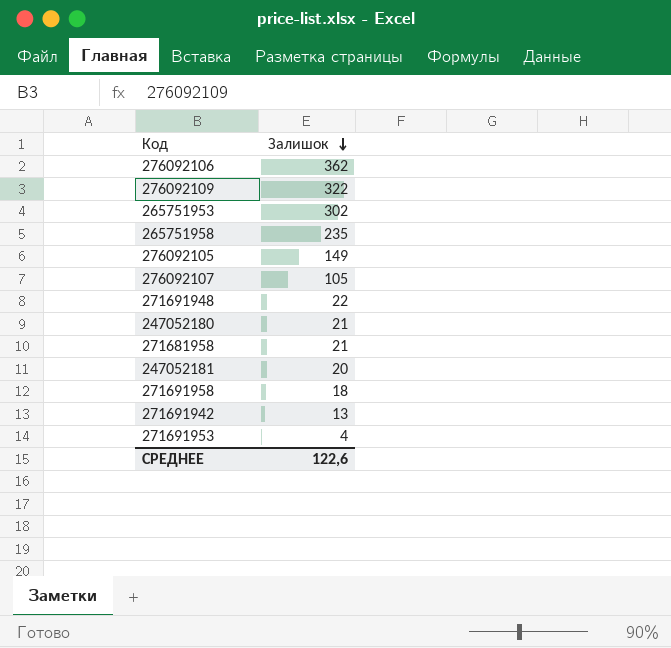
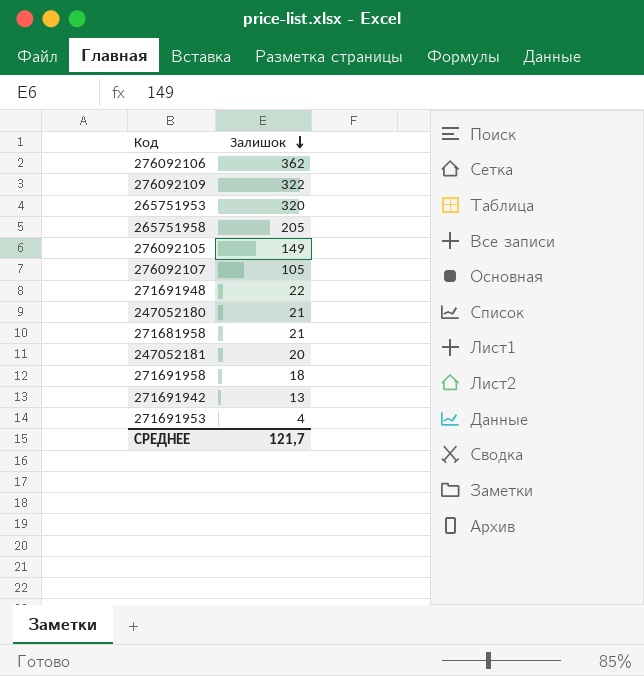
265751953 | Залишок: 302 -> 320
265751958 | Залишок: 235 -> 205
СРЕДНЕЕ | Залишок: 122,6 -> 121,7

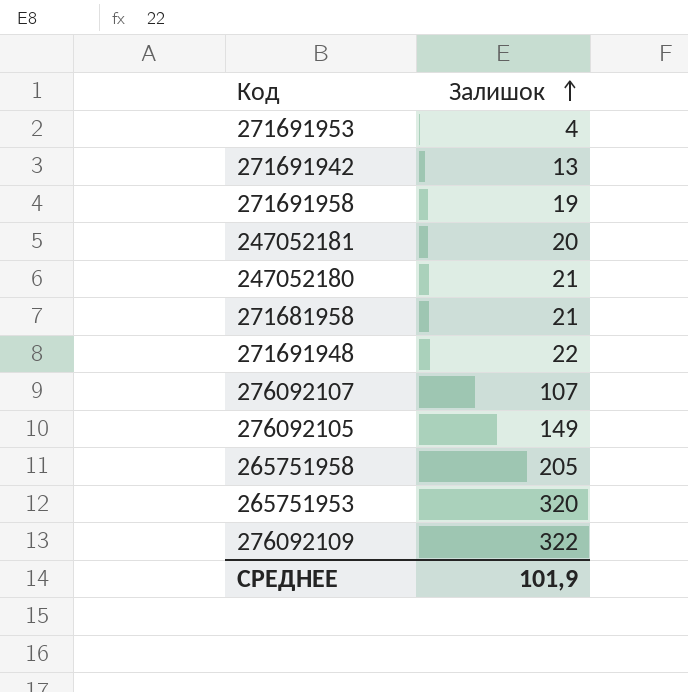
row order: Залишок descending -> Залишок ascending
row 276092106: 362 -> none
271691958 | Залишок: 18 -> 19
276092107 | Залишок: 105 -> 107
СРЕДНЕЕ | Залишок: 121,7 -> 101,9

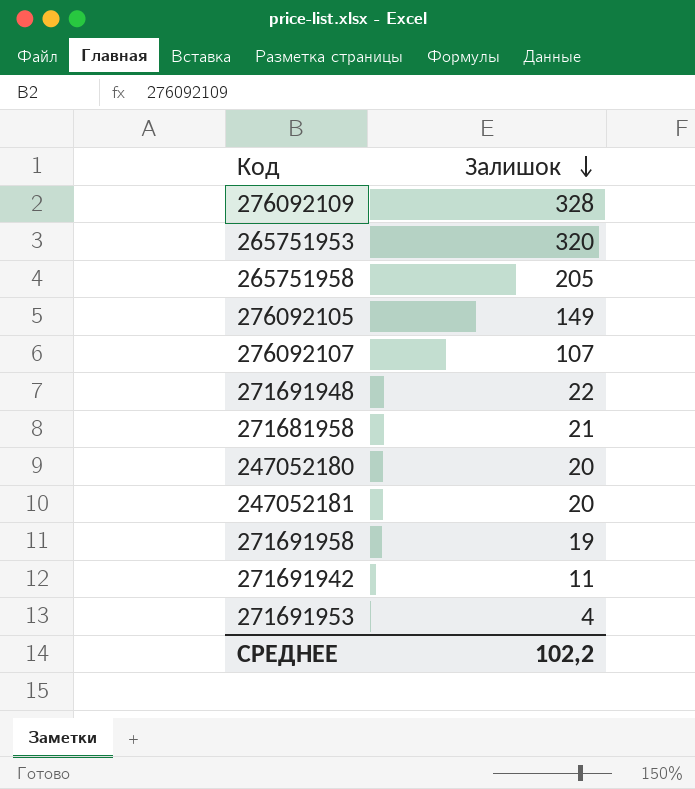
row order: Залишок ascending -> Залишок descending
276092109 | Залишок: 322 -> 328
247052180 | Залишок: 21 -> 20
271691942 | Залишок: 13 -> 11
СРЕДНЕЕ | Залишок: 101,9 -> 102,2

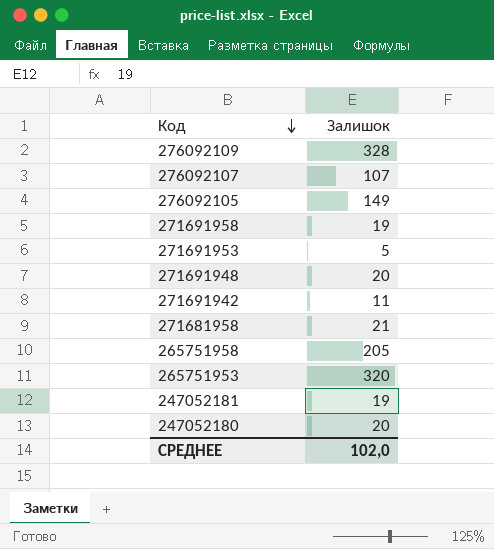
row order: Залишок descending -> Код descending
271691953 | Залишок: 4 -> 5
271691948 | Залишок: 22 -> 20
247052181 | Залишок: 20 -> 19
СРЕДНЕЕ | Залишок: 102,2 -> 102,0

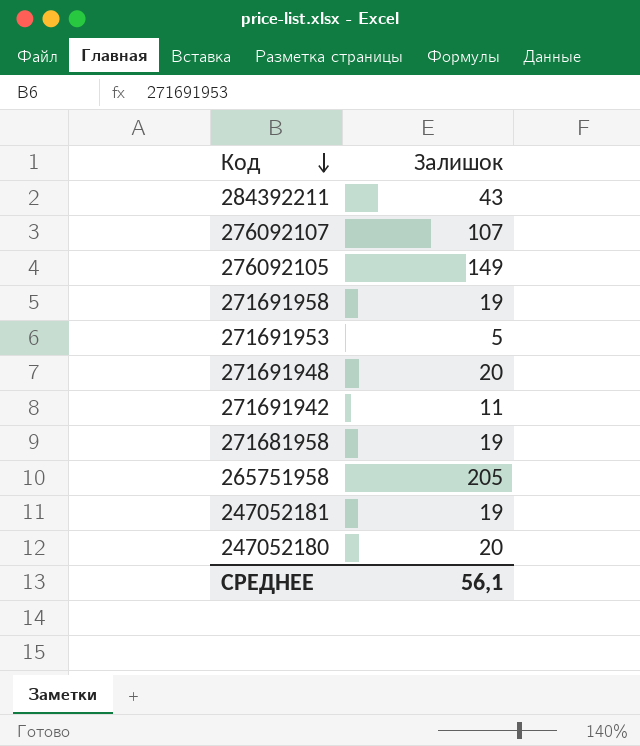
row 276092109: 328 -> none
row 265751953: 320 -> none
row 284392211: none -> 43
271681958 | Залишок: 21 -> 19
СРЕДНЕЕ | Залишок: 102,0 -> 56,1

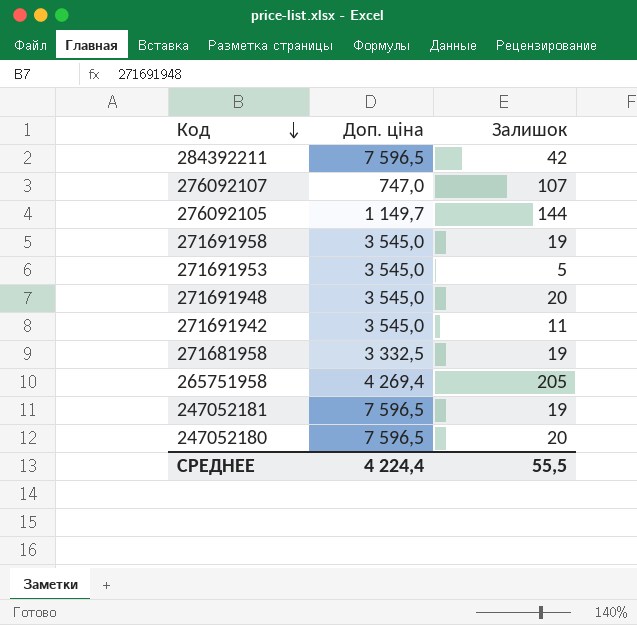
column Доп. ціна | position: none -> 2
284392211 | Залишок: 43 -> 42
276092105 | Залишок: 149 -> 144
СРЕДНЕЕ | Залишок: 56,1 -> 55,5

